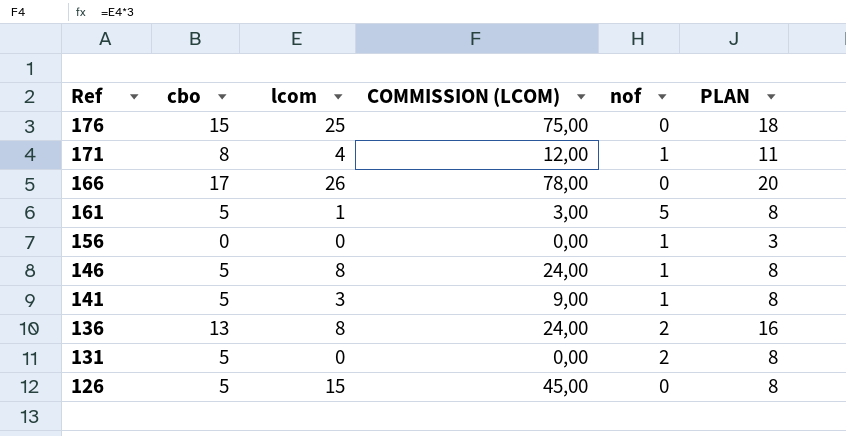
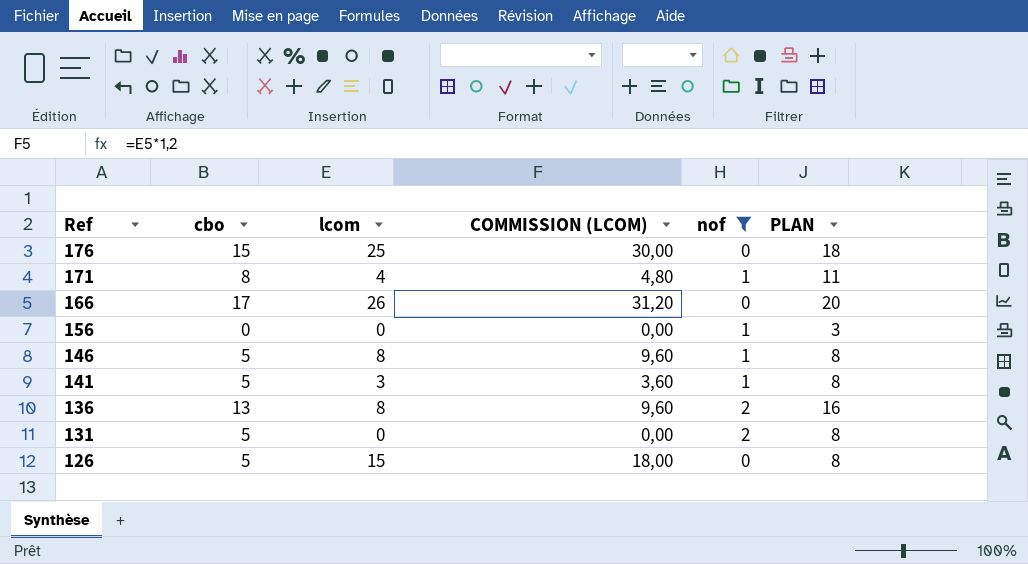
filter: none -> nof != 5
column COMMISSION (LCOM) | formula: [lcom] * 3 -> [lcom] * 1,2

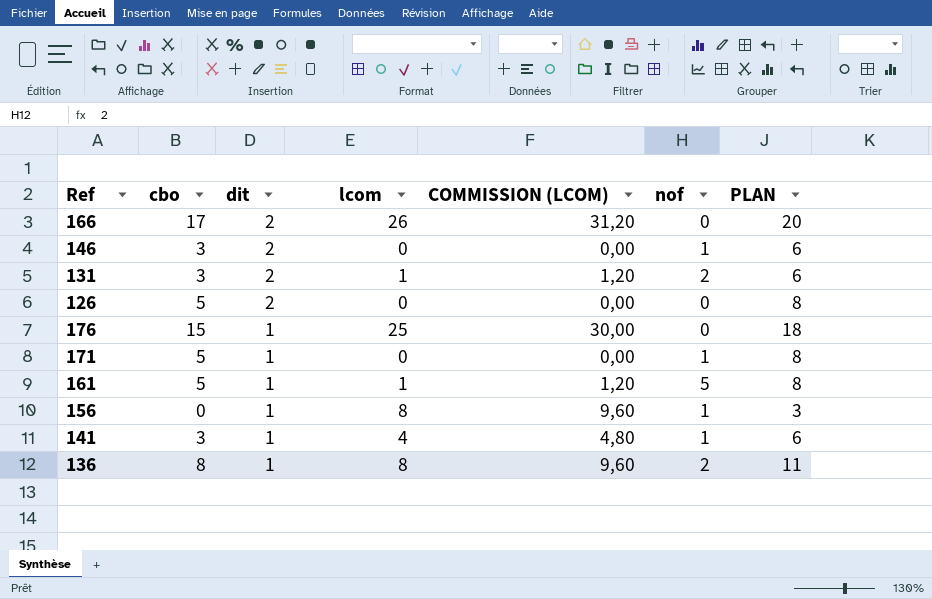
filter: nof != 5 -> none
row order: Ref descending -> dit descending
column dit | position: none -> 3
146 | cbo: 5 -> 3
146 | lcom: 8 -> 0
146 | COMMISSION (LCOM): 9,60 -> 0,00
146 | PLAN: 8 -> 6
131 | cbo: 5 -> 3
131 | lcom: 0 -> 1
131 | COMMISSION (LCOM): 0,00 -> 1,20
131 | PLAN: 8 -> 6
126 | lcom: 15 -> 0
126 | COMMISSION (LCOM): 18,00 -> 0,00
171 | cbo: 8 -> 5
171 | lcom: 4 -> 0
171 | COMMISSION (LCOM): 4,80 -> 0,00
171 | PLAN: 11 -> 8
156 | lcom: 0 -> 8
156 | COMMISSION (LCOM): 0,00 -> 9,60
141 | cbo: 5 -> 3
141 | lcom: 3 -> 4
141 | COMMISSION (LCOM): 3,60 -> 4,80
141 | PLAN: 8 -> 6
136 | cbo: 13 -> 8
136 | PLAN: 16 -> 11

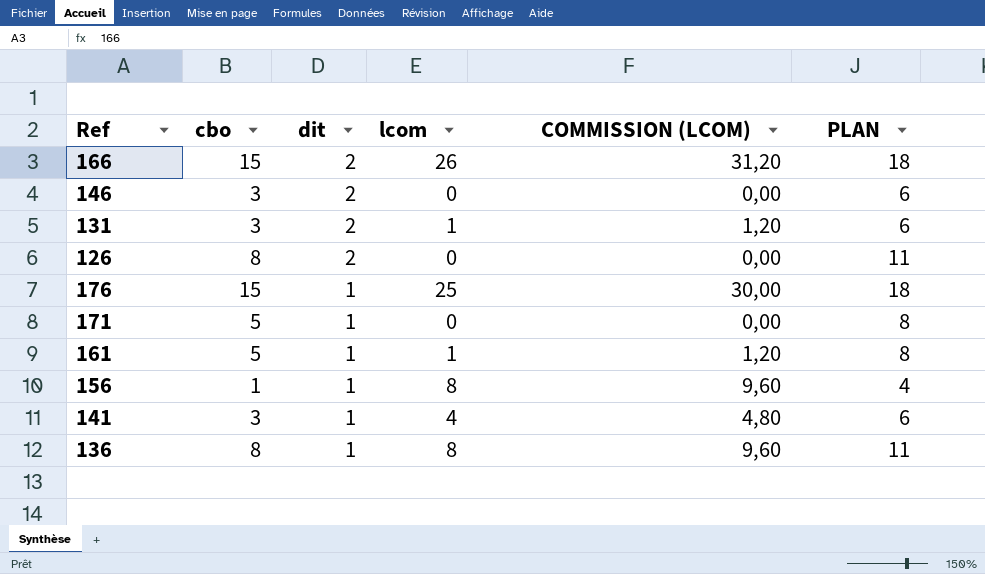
column nof | position: 6 -> none
166 | cbo: 17 -> 15
166 | PLAN: 20 -> 18
126 | cbo: 5 -> 8
126 | PLAN: 8 -> 11
156 | cbo: 0 -> 1
156 | PLAN: 3 -> 4

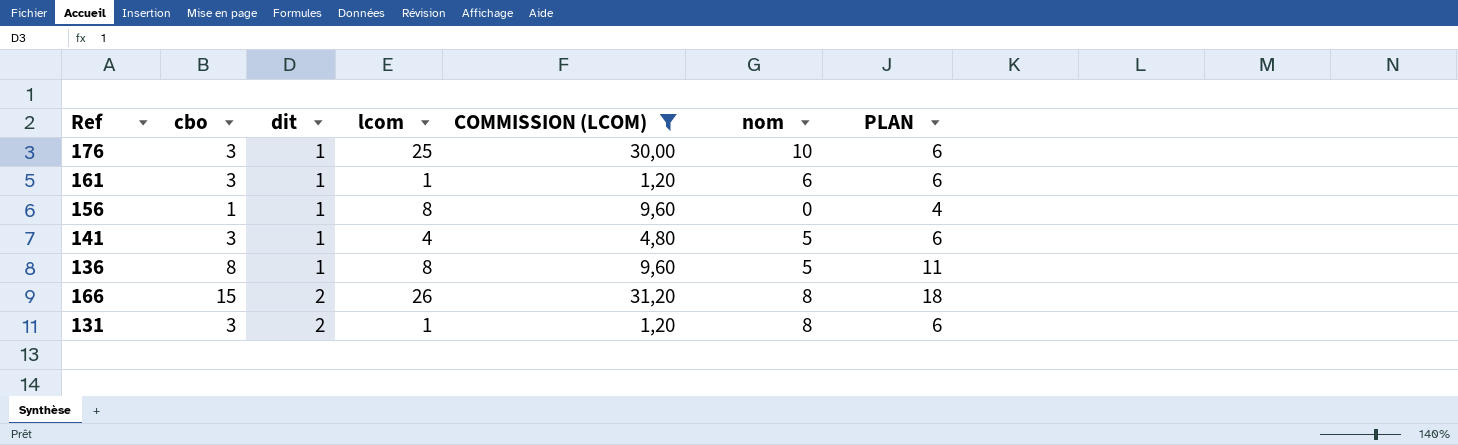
filter: none -> COMMISSION (LCOM) != 0,00
row order: dit descending -> dit ascending
column nom | position: none -> 6
176 | cbo: 15 -> 3
176 | PLAN: 18 -> 6
161 | cbo: 5 -> 3
161 | PLAN: 8 -> 6

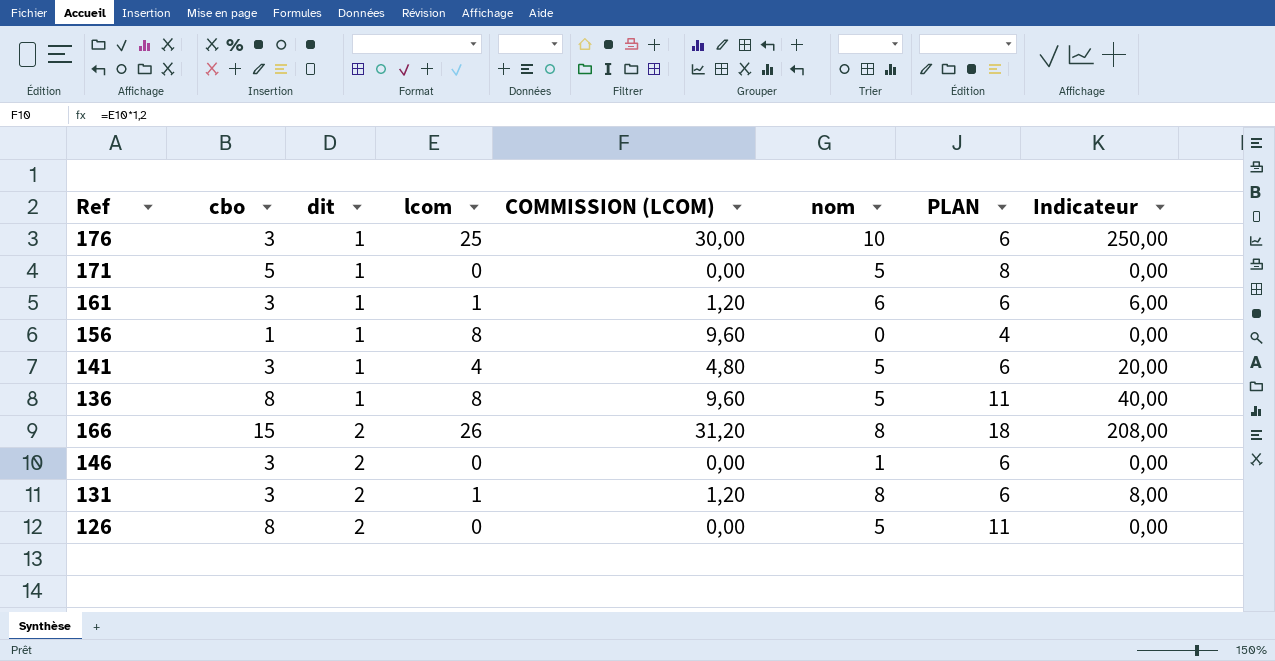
filter: COMMISSION (LCOM) != 0,00 -> none
column Indicateur | formula: none -> [lcom] * [nom]

